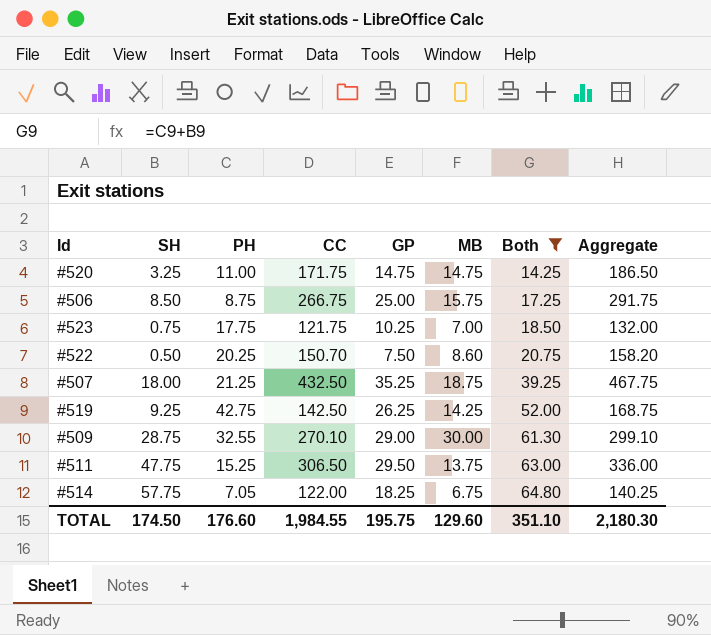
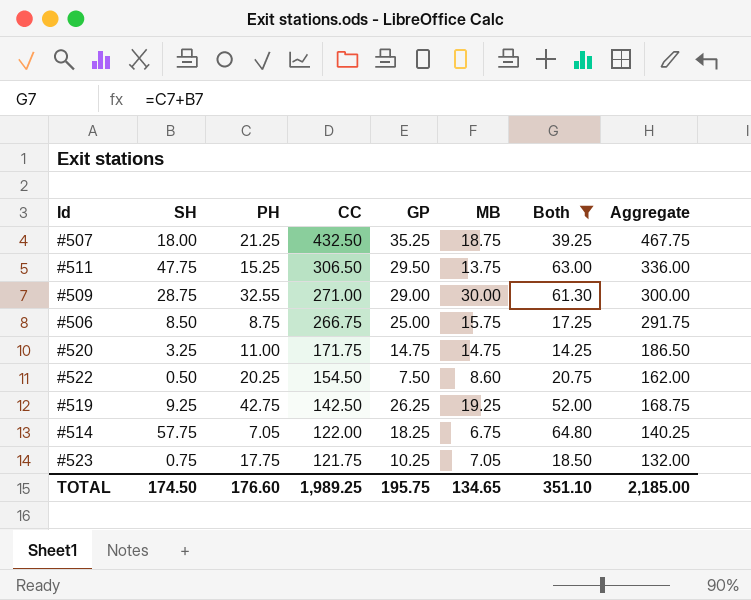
row order: Both ascending -> CC descending
#509 | CC: 270.10 -> 271.00
#509 | Aggregate: 299.10 -> 300.00
#522 | CC: 150.70 -> 154.50
#522 | Aggregate: 158.20 -> 162.00
#519 | MB: 14.25 -> 19.25
#523 | MB: 7.00 -> 7.05
TOTAL | CC: 1,984.55 -> 1,989.25
TOTAL | MB: 129.60 -> 134.65
TOTAL | Aggregate: 2,180.30 -> 2,185.00

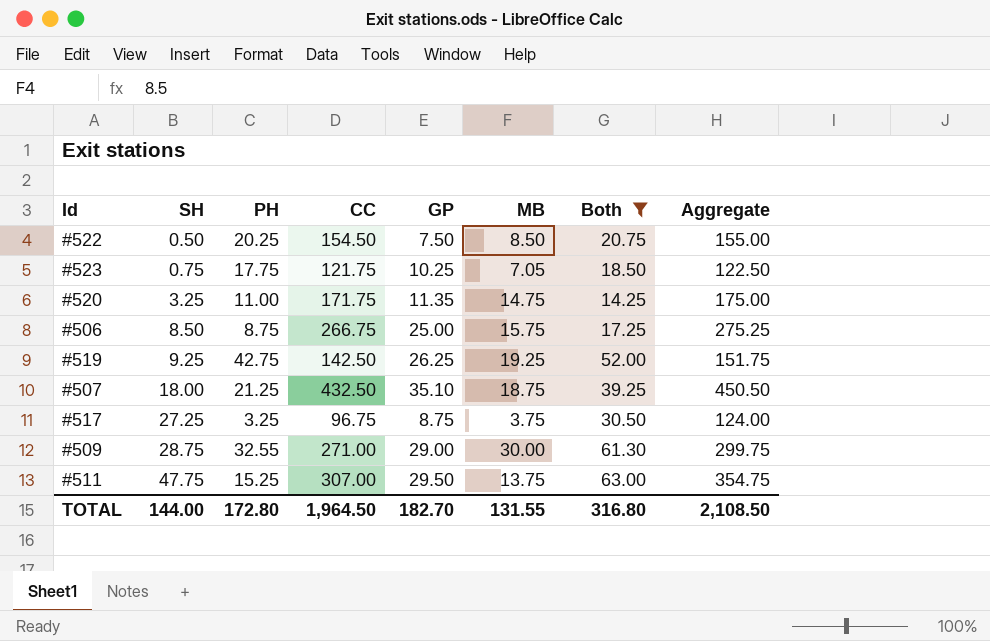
row order: CC descending -> SH ascending
column Aggregate | formula: [CC] + [GP] -> [SH] + [CC]
row #514: 57.75 | 7.05 | 122.00 | 18.25 | 6.75 | 64.80 | 140.25 -> none
#522 | MB: 8.60 -> 8.50
#520 | GP: 14.75 -> 11.35
#507 | GP: 35.25 -> 35.10
row #517: none -> 27.25 | 3.25 | 96.75 | 8.75 | 3.75 | 30.50 | 124.00
#511 | CC: 306.50 -> 307.00
TOTAL | SH: 174.50 -> 144.00
TOTAL | PH: 176.60 -> 172.80
TOTAL | CC: 1,989.25 -> 1,964.50
TOTAL | GP: 195.75 -> 182.70
TOTAL | MB: 134.65 -> 131.55
TOTAL | Both: 351.10 -> 316.80
TOTAL | Aggregate: 2,185.00 -> 2,108.50

